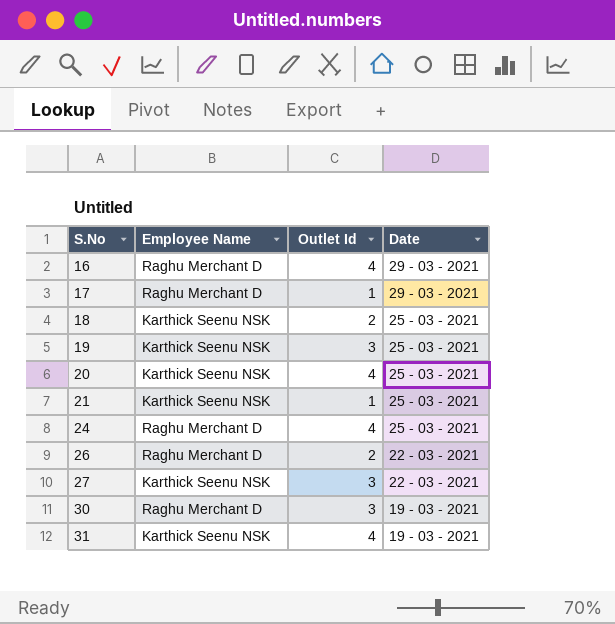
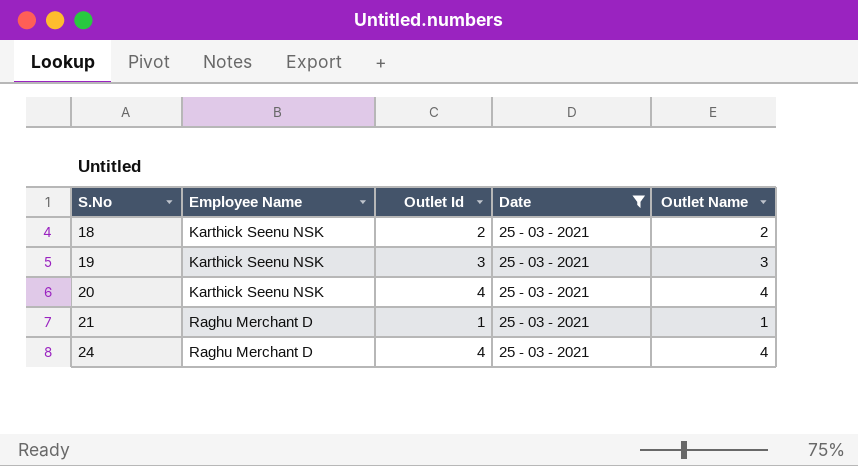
filter: none -> Date = 25 - 03 - 2021
column Outlet Name | position: none -> 5
21 | Employee Name: Karthick Seenu NSK -> Raghu Merchant D

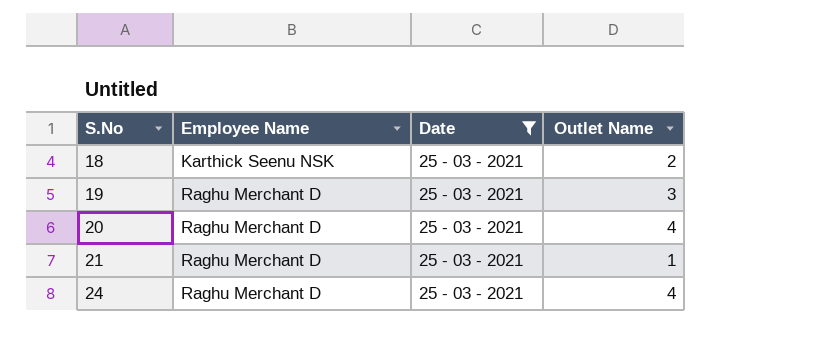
column Outlet Id | position: 3 -> none
19 | Employee Name: Karthick Seenu NSK -> Raghu Merchant D
20 | Employee Name: Karthick Seenu NSK -> Raghu Merchant D

